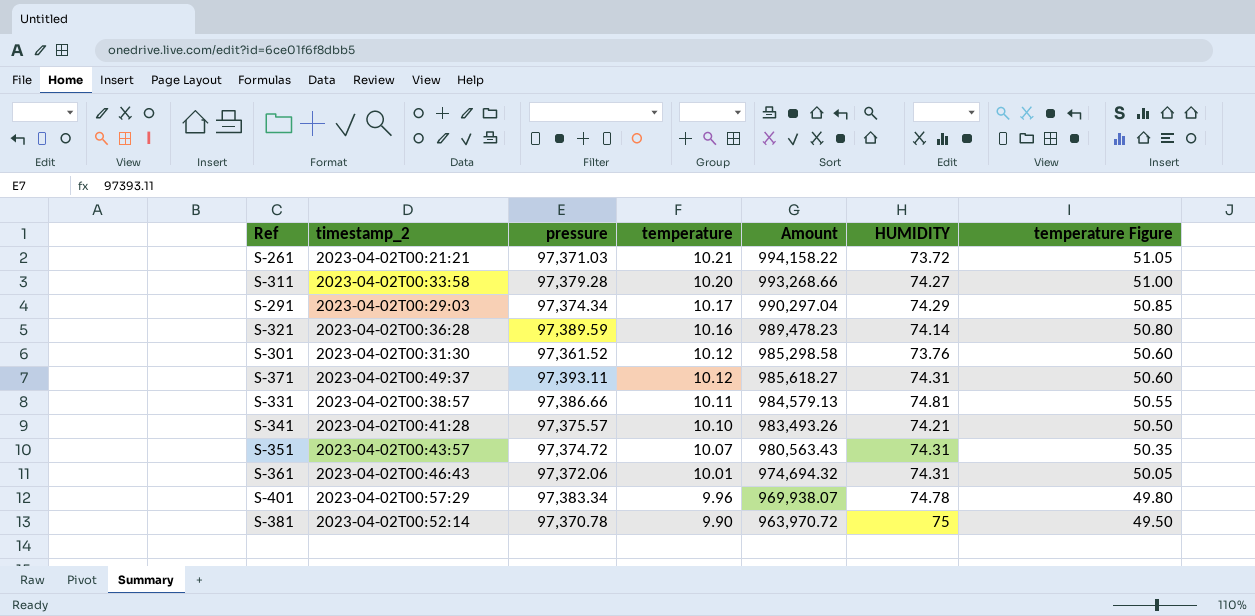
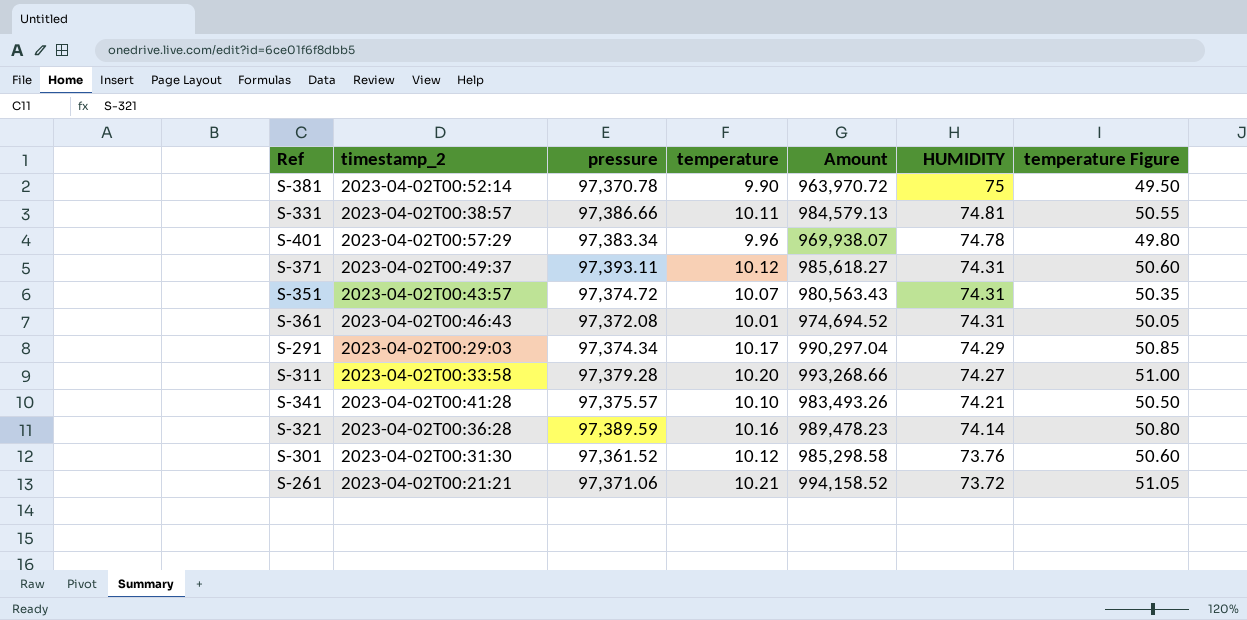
row order: temperature descending -> HUMIDITY descending
S-361 | pressure: 97,372.06 -> 97,372.08
S-361 | Amount: 974,694.32 -> 974,694.52
S-261 | pressure: 97,371.03 -> 97,371.06
S-261 | Amount: 994,158.22 -> 994,158.52

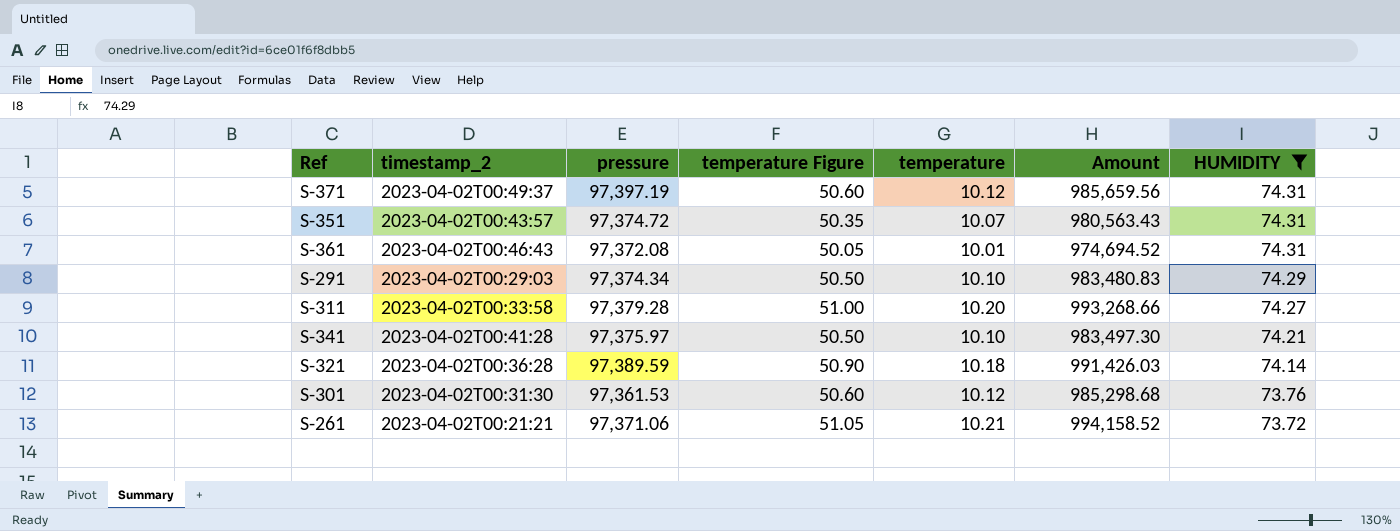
filter: none -> HUMIDITY <= 74.31
column temperature Figure | position: 7 -> 4
S-371 | pressure: 97,393.11 -> 97,397.19
S-371 | Amount: 985,618.27 -> 985,659.56
S-291 | temperature Figure: 50.85 -> 50.50
S-291 | temperature: 10.17 -> 10.10
S-291 | Amount: 990,297.04 -> 983,480.83
S-341 | pressure: 97,375.57 -> 97,375.97
S-341 | Amount: 983,493.26 -> 983,497.30
S-321 | temperature Figure: 50.80 -> 50.90
S-321 | temperature: 10.16 -> 10.18
S-321 | Amount: 989,478.23 -> 991,426.03
S-301 | pressure: 97,361.52 -> 97,361.53
S-301 | Amount: 985,298.58 -> 985,298.68

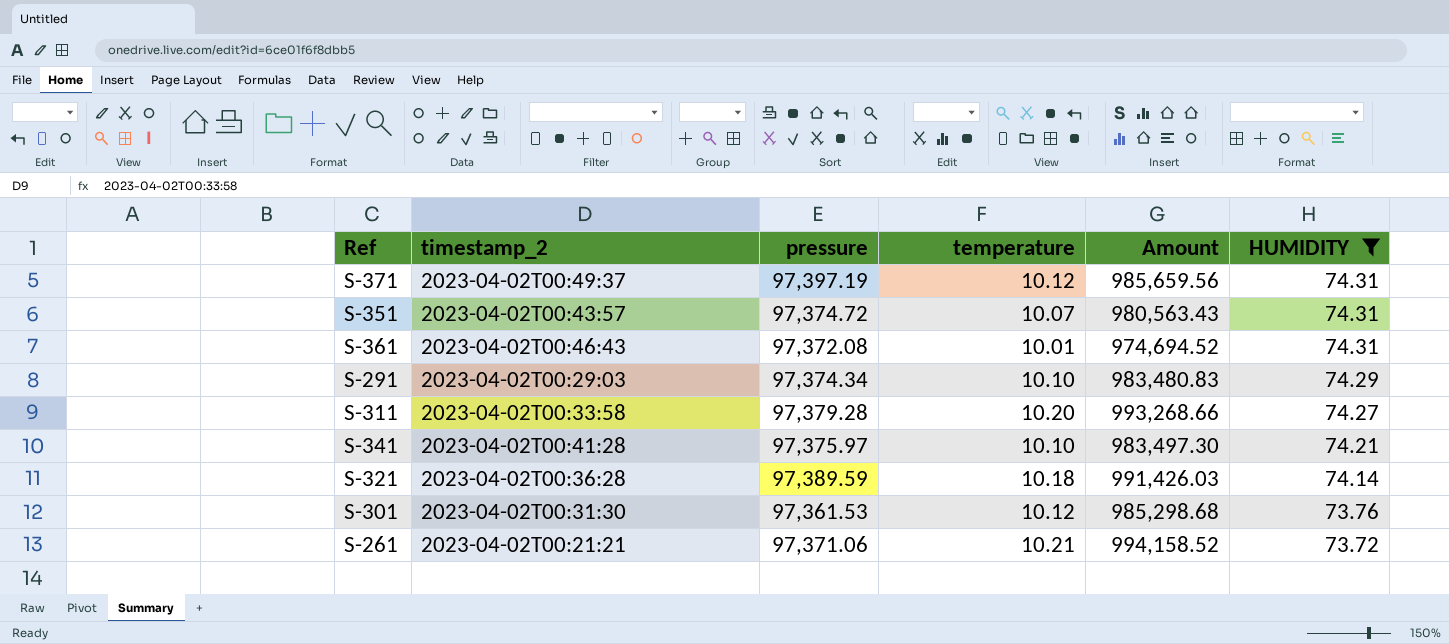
column temperature Figure | formula: [temperature] * 5 -> none

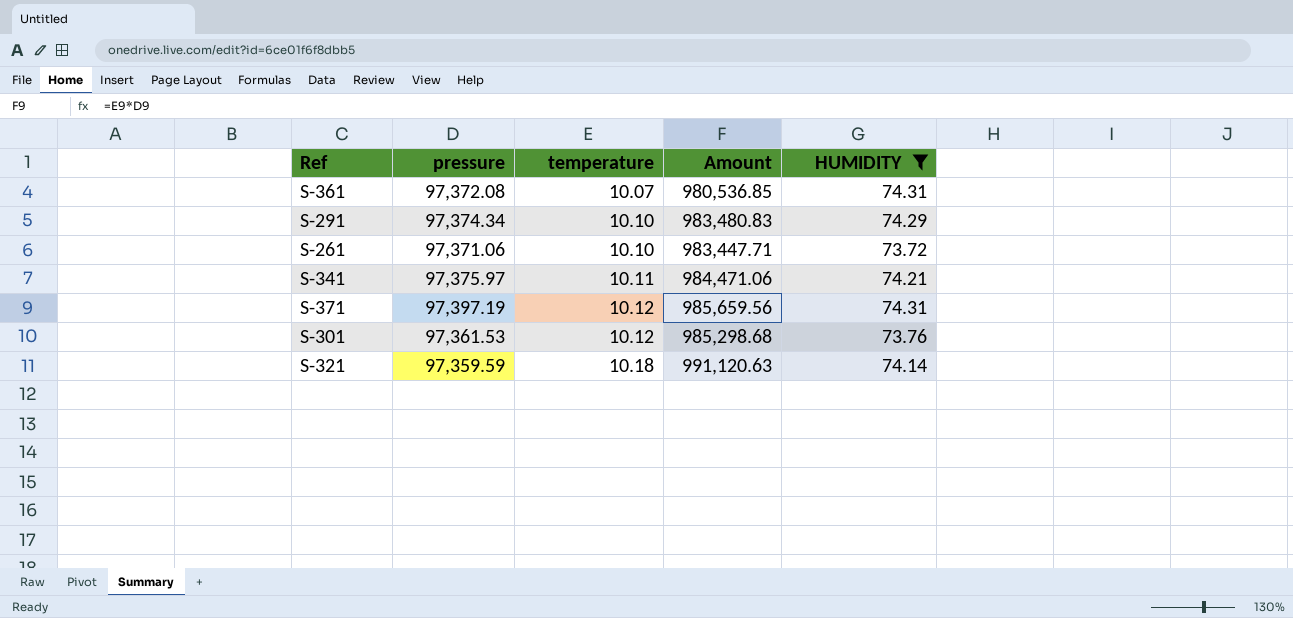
row order: HUMIDITY descending -> temperature ascending
column timestamp_2 | position: 2 -> none
row S-351: 2023-04-02T00:43:57 | 97,374.72 | 10.07 | 980,563.43 | 74.31 -> none
row S-311: 2023-04-02T00:33:58 | 97,379.28 | 10.20 | 993,268.66 | 74.27 -> none
S-361 | temperature: 10.01 -> 10.07
S-361 | Amount: 974,694.52 -> 980,536.85
S-261 | temperature: 10.21 -> 10.10
S-261 | Amount: 994,158.52 -> 983,447.71
S-341 | temperature: 10.10 -> 10.11
S-341 | Amount: 983,497.30 -> 984,471.06
S-321 | pressure: 97,389.59 -> 97,359.59
S-321 | Amount: 991,426.03 -> 991,120.63

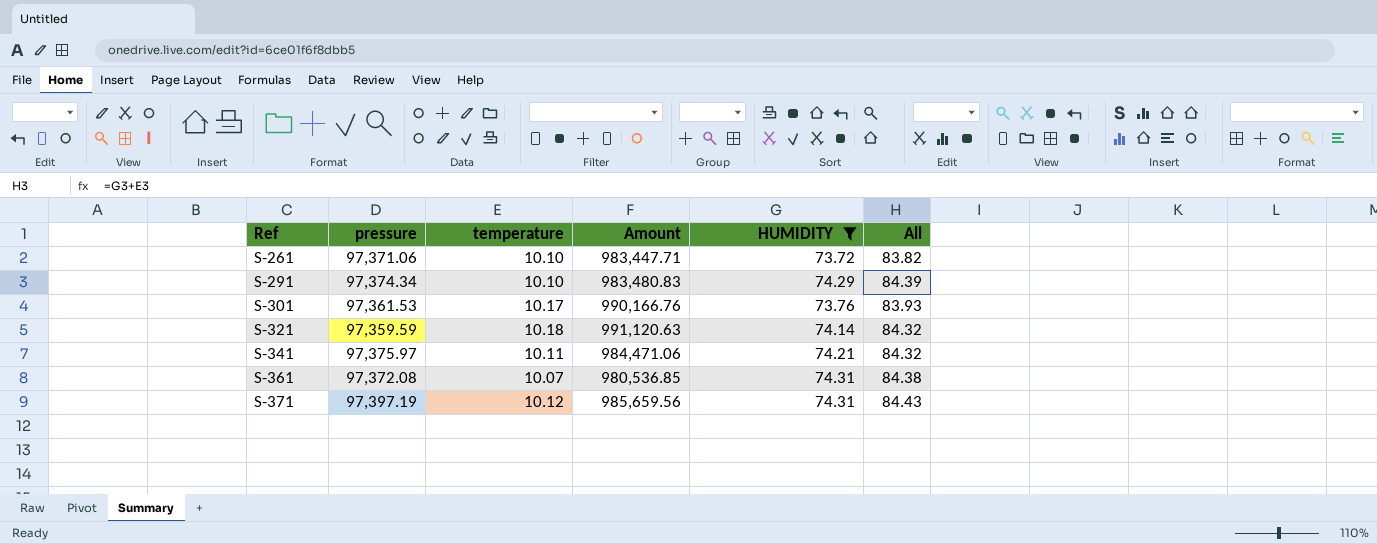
row order: temperature ascending -> Ref ascending
column All | formula: none -> [temperature] + [HUMIDITY]
S-301 | temperature: 10.12 -> 10.17
S-301 | Amount: 985,298.68 -> 990,166.76

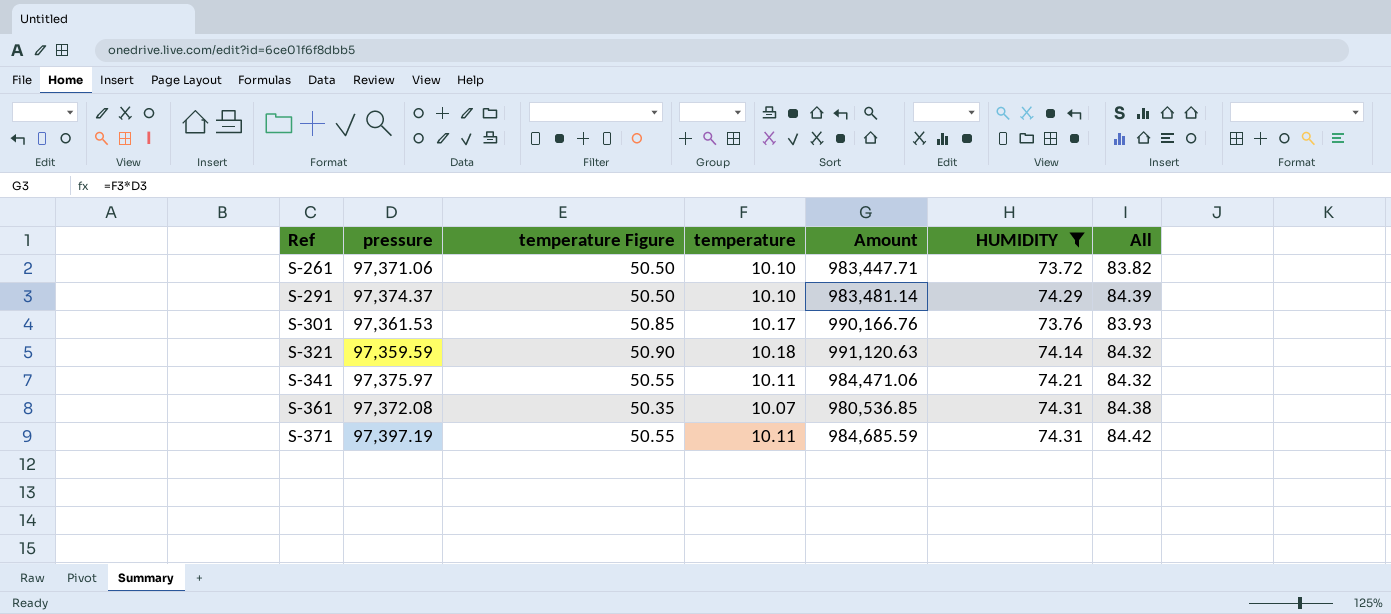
column temperature Figure | formula: none -> [temperature] * 5
S-291 | pressure: 97,374.34 -> 97,374.37
S-291 | Amount: 983,480.83 -> 983,481.14
S-371 | temperature: 10.12 -> 10.11
S-371 | Amount: 985,659.56 -> 984,685.59
S-371 | All: 84.43 -> 84.42

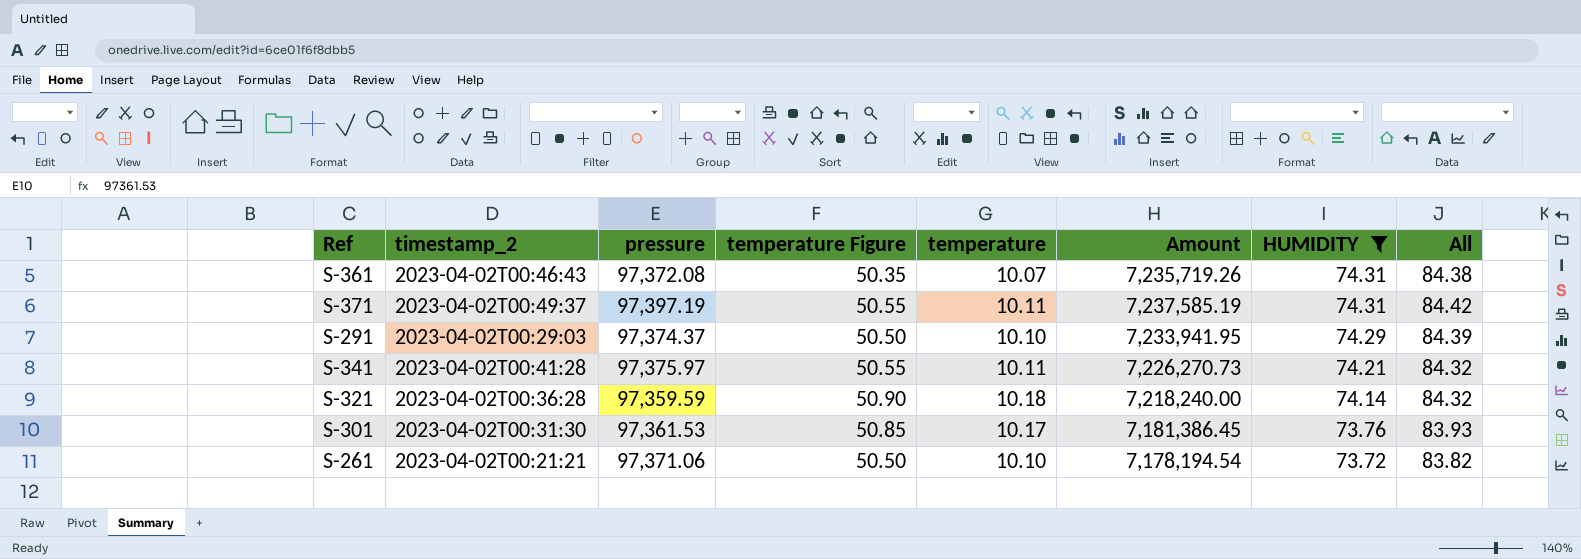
row order: Ref ascending -> HUMIDITY descending
column timestamp_2 | position: none -> 2
column Amount | formula: [pressure] * [temperature] -> [pressure] * [HUMIDITY]

